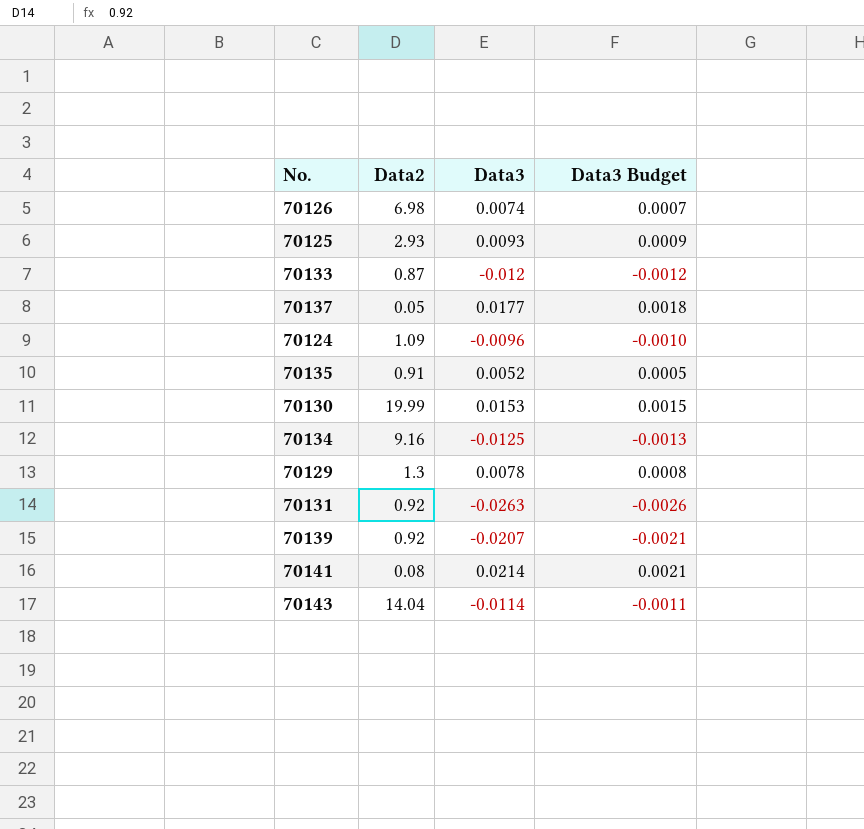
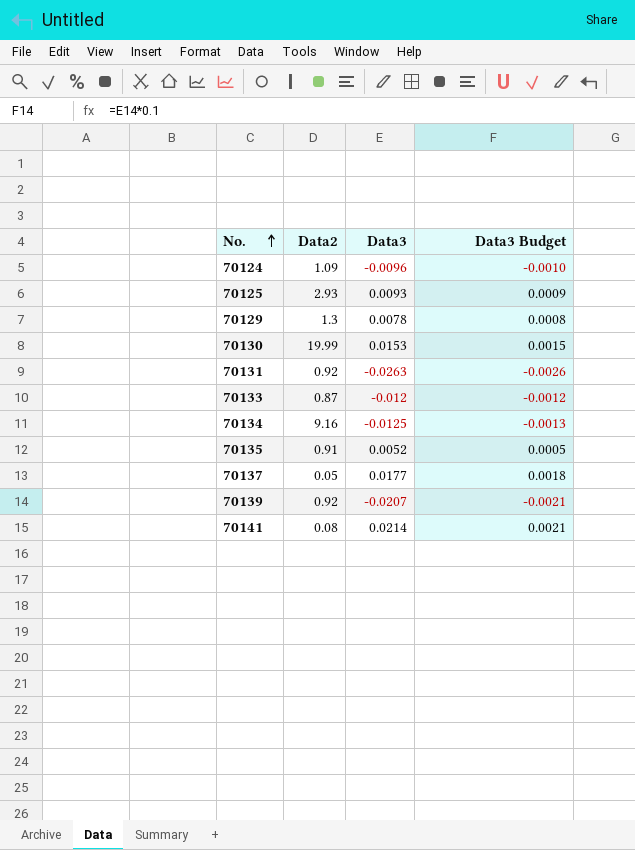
row order: none -> No. ascending
row 70126: 6.98 | 0.0074 | 0.0007 -> none
row 70143: 14.04 | -0.0114 | -0.0011 -> none

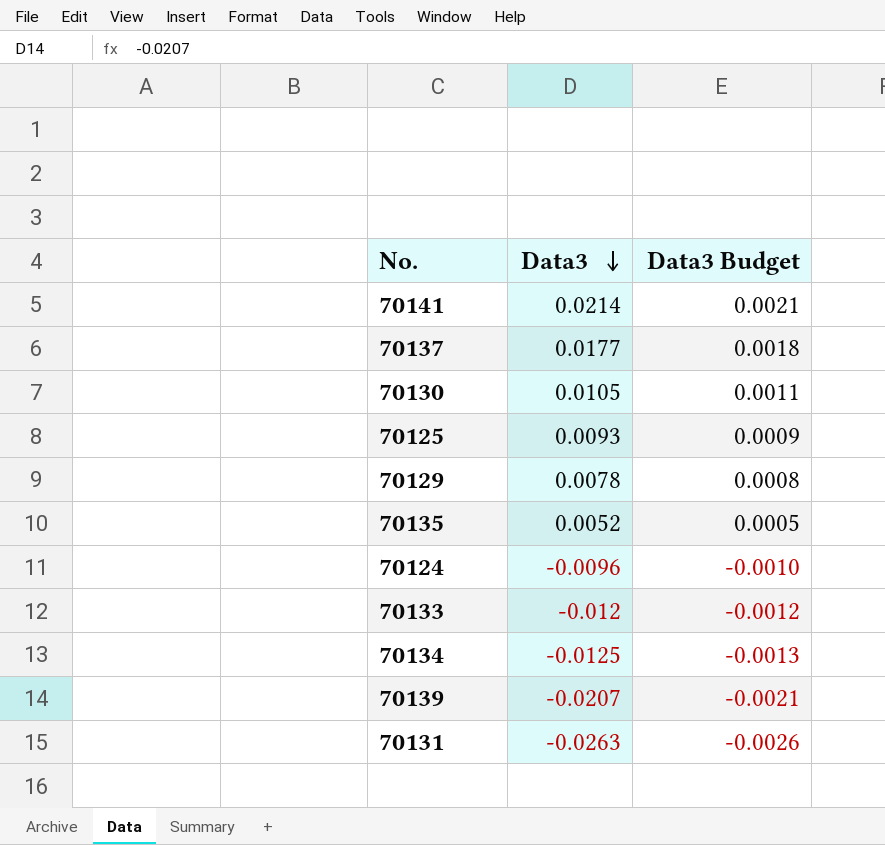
row order: No. ascending -> Data3 descending
column Data2 | position: 2 -> none
70130 | Data3: 0.0153 -> 0.0105
70130 | Data3 Budget: 0.0015 -> 0.0011

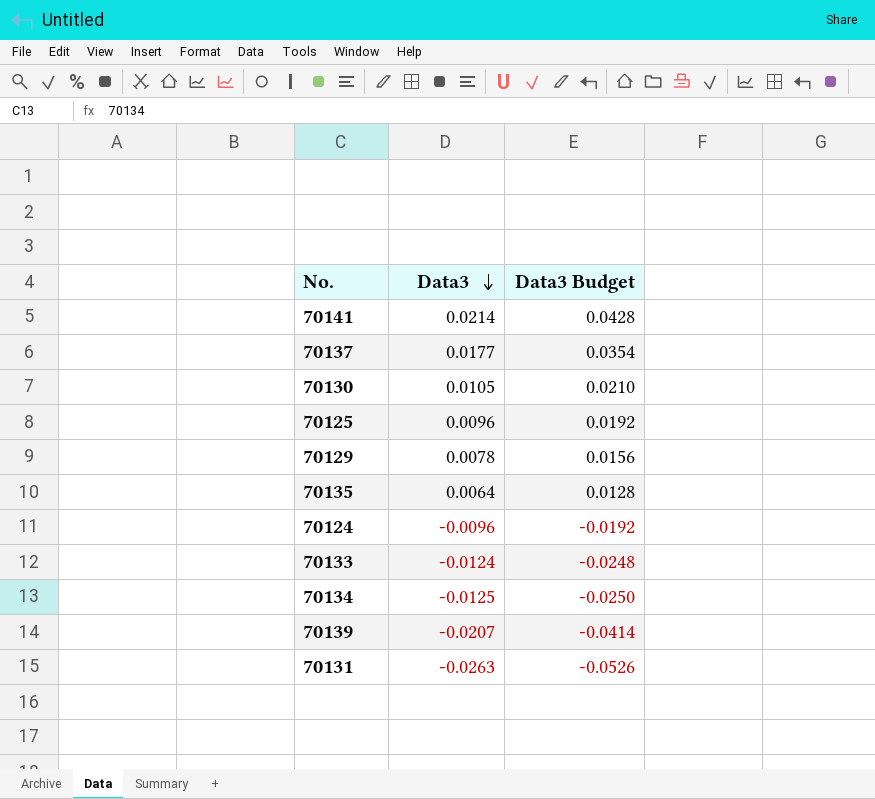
column Data3 Budget | formula: [Data3] * 0.1 -> [Data3] * 2
70125 | Data3: 0.0093 -> 0.0096
70135 | Data3: 0.0052 -> 0.0064
70133 | Data3: -0.012 -> -0.0124

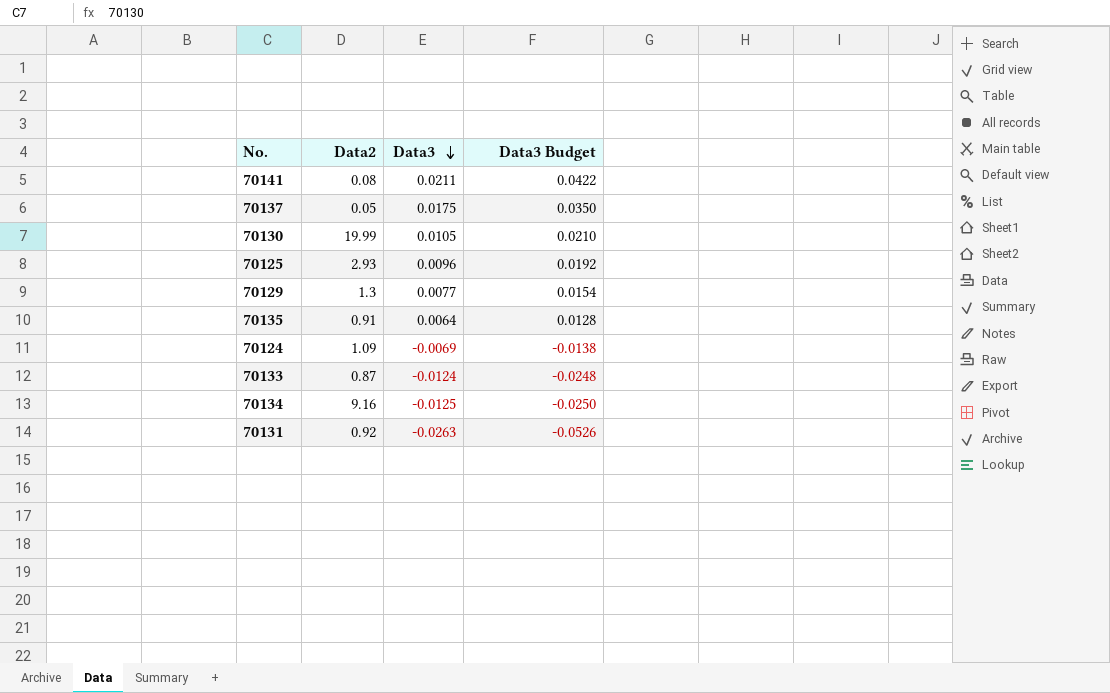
column Data2 | position: none -> 2
row 70139: -0.0207 | -0.0414 -> none
70141 | Data3: 0.0214 -> 0.0211
70141 | Data3 Budget: 0.0428 -> 0.0422
70137 | Data3: 0.0177 -> 0.0175
70137 | Data3 Budget: 0.0354 -> 0.0350
70129 | Data3: 0.0078 -> 0.0077
70129 | Data3 Budget: 0.0156 -> 0.0154
70124 | Data3: -0.0096 -> -0.0069
70124 | Data3 Budget: -0.0192 -> -0.0138

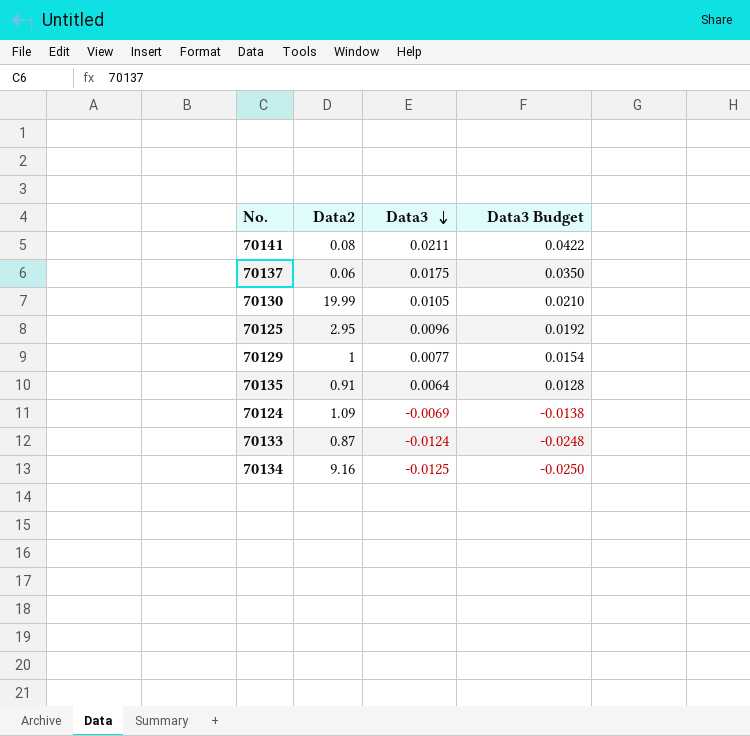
row 70131: 0.92 | -0.0263 | -0.0526 -> none
70137 | Data2: 0.05 -> 0.06
70125 | Data2: 2.93 -> 2.95
70129 | Data2: 1.3 -> 1

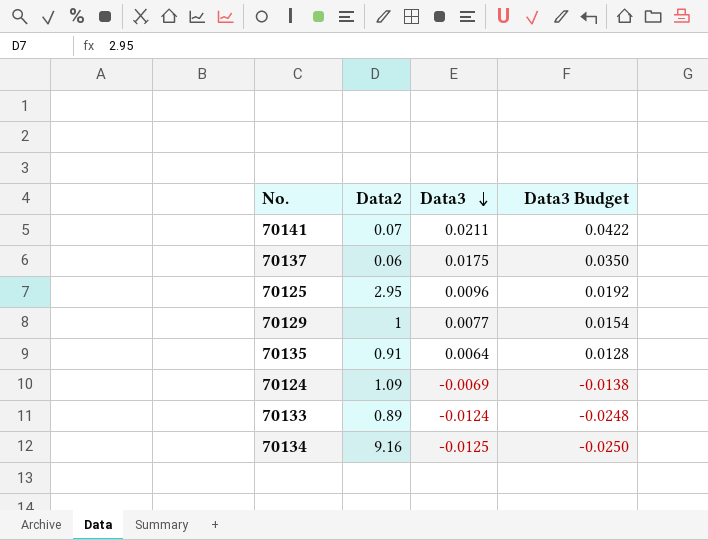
row 70130: 19.99 | 0.0105 | 0.0210 -> none
70141 | Data2: 0.08 -> 0.07
70133 | Data2: 0.87 -> 0.89

